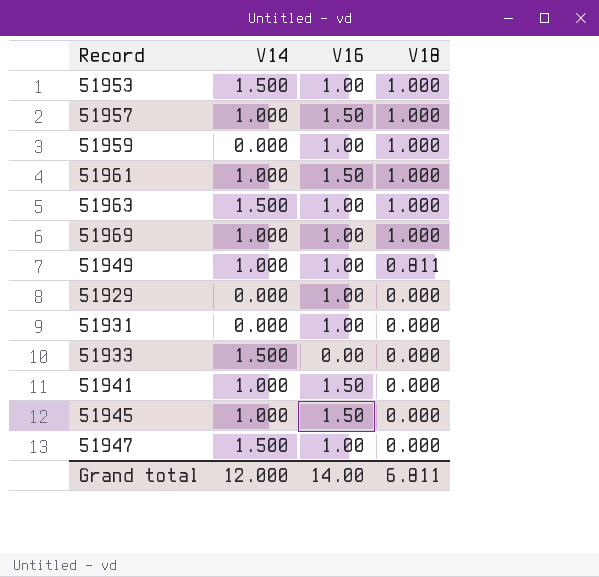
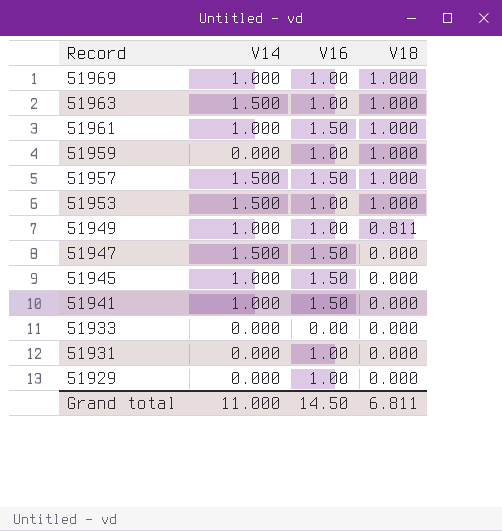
row order: V18 descending -> Record descending
51957 | V14: 1.000 -> 1.500
51947 | V16: 1.00 -> 1.50
51933 | V14: 1.500 -> 0.000
Grand total | V14: 12.000 -> 11.000
Grand total | V16: 14.00 -> 14.50

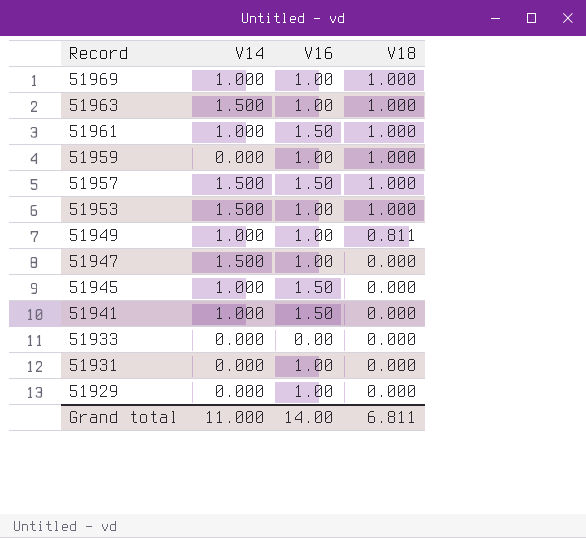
51947 | V16: 1.50 -> 1.00
Grand total | V16: 14.50 -> 14.00

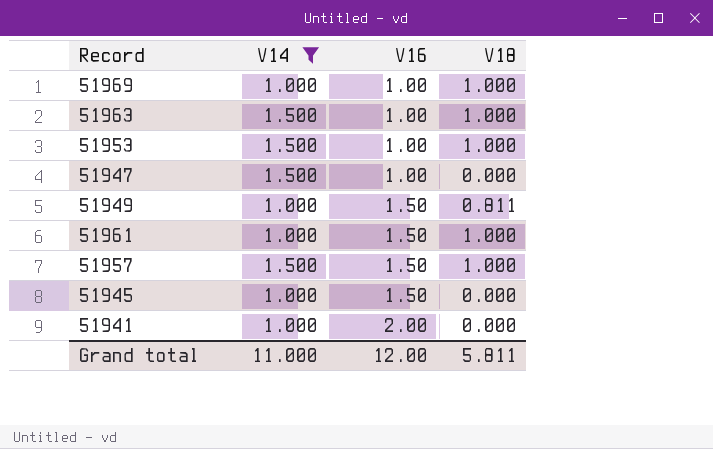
filter: none -> V14 != 0.000
row order: Record descending -> V16 ascending
51949 | V16: 1.00 -> 1.50
51941 | V16: 1.50 -> 2.00
Grand total | V16: 14.00 -> 12.00
Grand total | V18: 6.811 -> 5.811

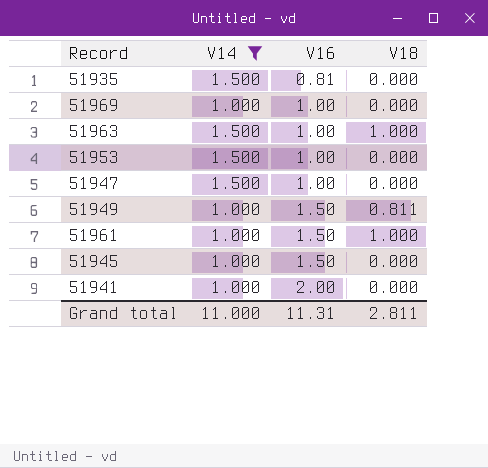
row 51957: 1.500 | 1.50 | 1.000 -> none
row 51935: none -> 1.500 | 0.81 | 0.000
51969 | V18: 1.000 -> 0.000
51953 | V18: 1.000 -> 0.000
Grand total | V16: 12.00 -> 11.31
Grand total | V18: 5.811 -> 2.811

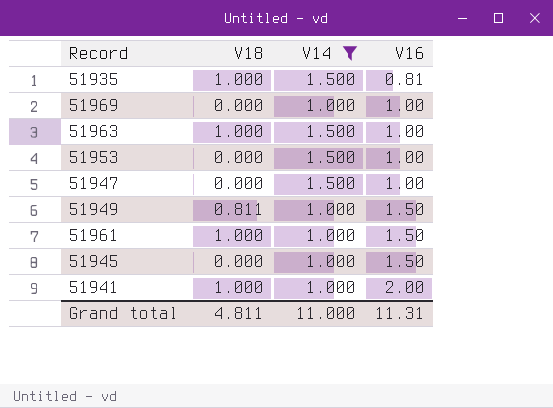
column V18 | position: 4 -> 2
51935 | V18: 0.000 -> 1.000
51941 | V18: 0.000 -> 1.000
Grand total | V18: 2.811 -> 4.811

